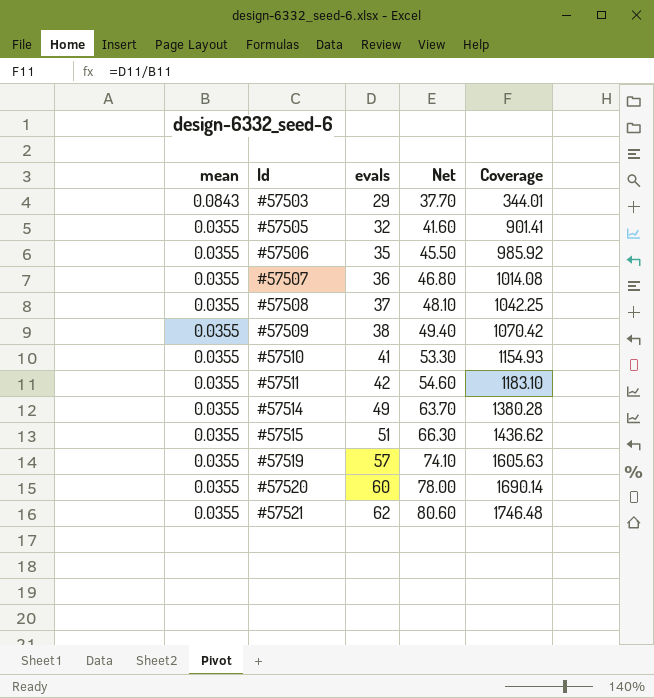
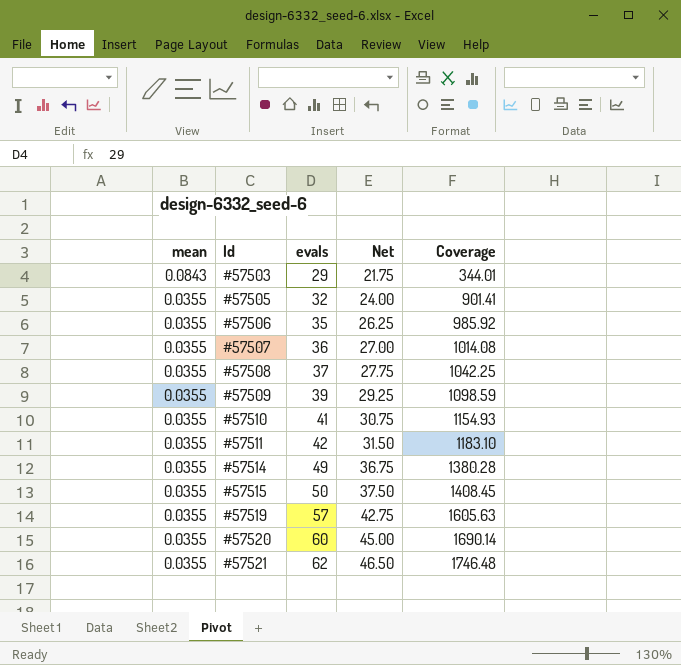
column Net | formula: [evals] * 1.3 -> [evals] * 0.75
#57509 | evals: 38 -> 39
#57509 | Coverage: 1070.42 -> 1098.59
#57515 | evals: 51 -> 50
#57515 | Coverage: 1436.62 -> 1408.45

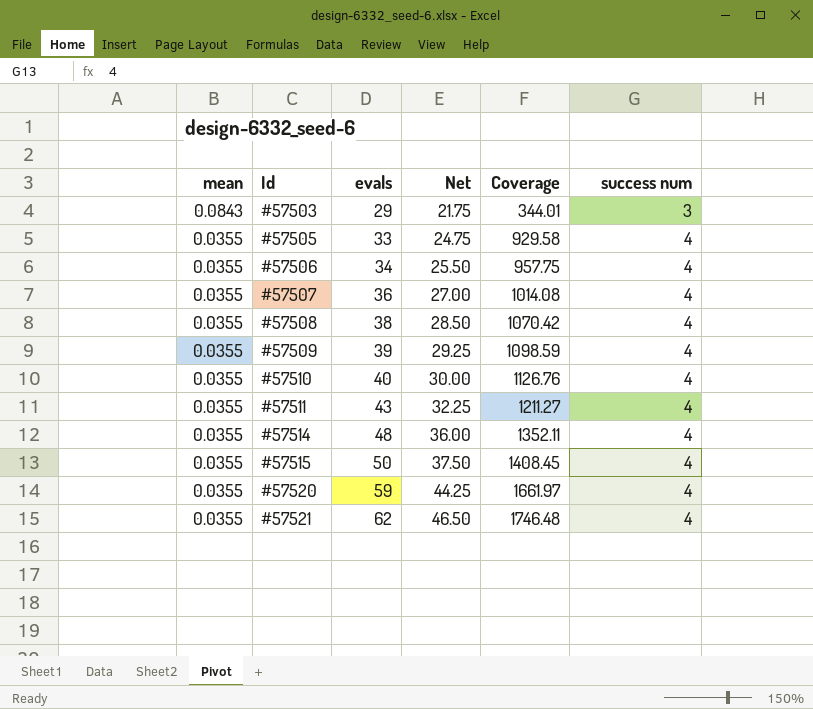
column success num | position: none -> 6
row #57519: 0.0355 | 57 | 42.75 | 1605.63 -> none
#57505 | evals: 32 -> 33
#57505 | Net: 24.00 -> 24.75
#57505 | Coverage: 901.41 -> 929.58
#57506 | evals: 35 -> 34
#57506 | Net: 26.25 -> 25.50
#57506 | Coverage: 985.92 -> 957.75
#57508 | evals: 37 -> 38
#57508 | Net: 27.75 -> 28.50
#57508 | Coverage: 1042.25 -> 1070.42
#57510 | evals: 41 -> 40
#57510 | Net: 30.75 -> 30.00
#57510 | Coverage: 1154.93 -> 1126.76
#57511 | evals: 42 -> 43
#57511 | Net: 31.50 -> 32.25
#57511 | Coverage: 1183.10 -> 1211.27
#57514 | evals: 49 -> 48
#57514 | Net: 36.75 -> 36.00
#57514 | Coverage: 1380.28 -> 1352.11
#57520 | evals: 60 -> 59
#57520 | Net: 45.00 -> 44.25
#57520 | Coverage: 1690.14 -> 1661.97

